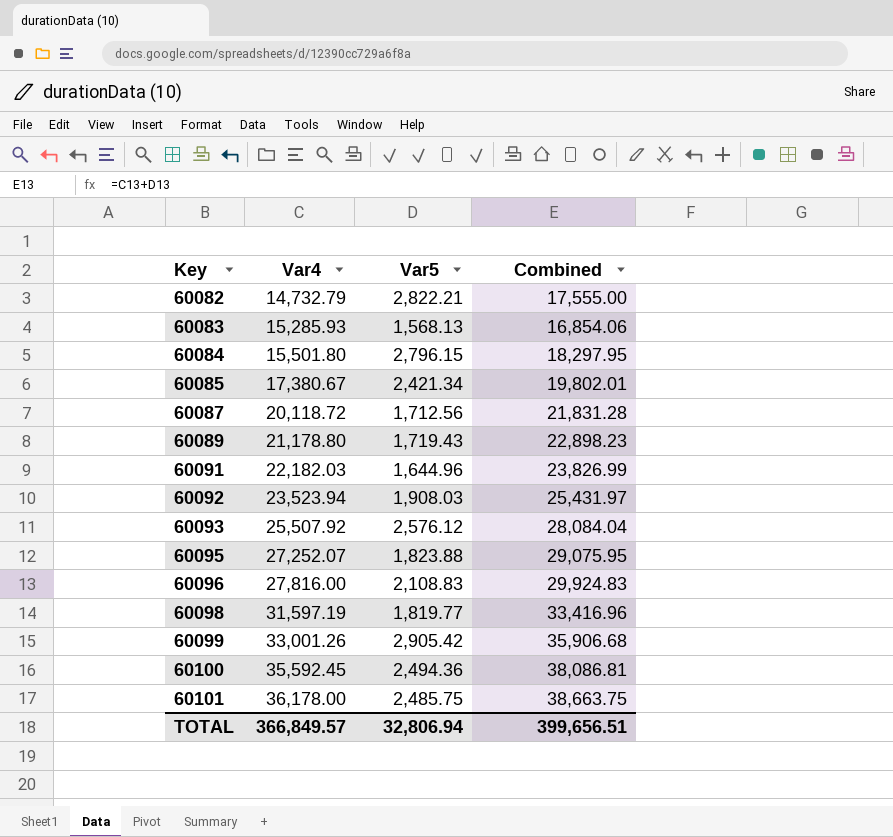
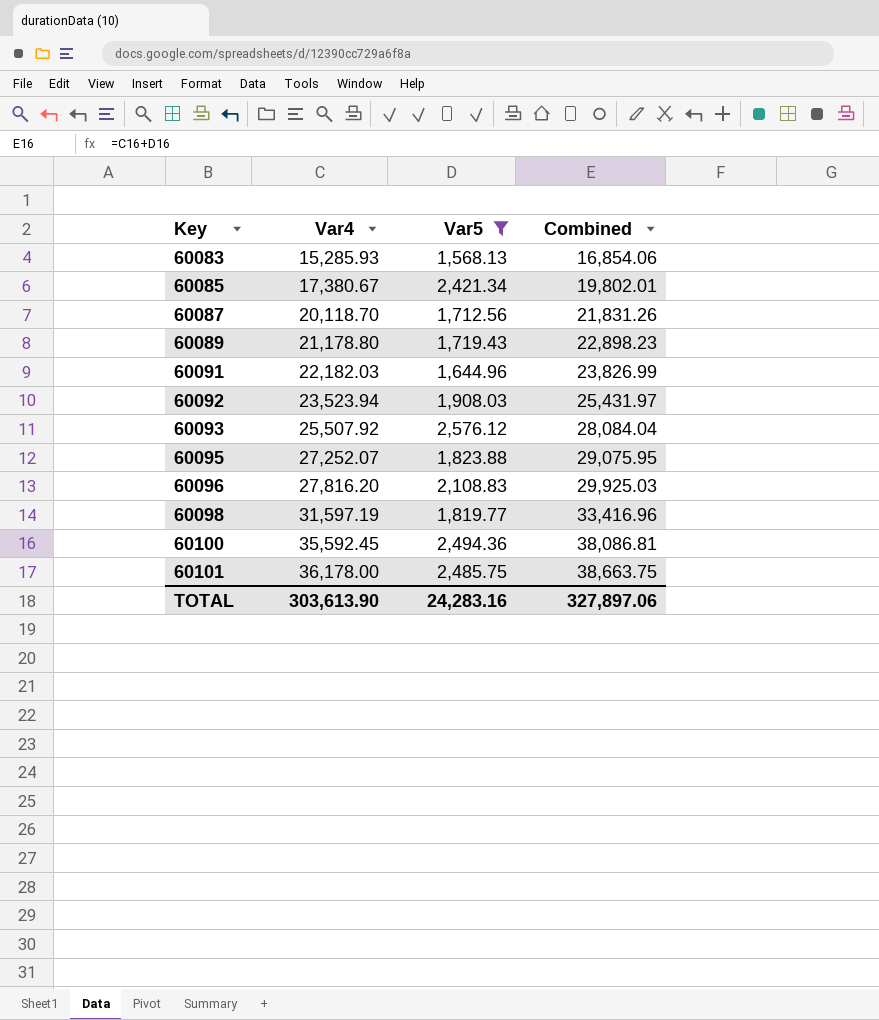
filter: none -> Var5 <= 2,576.12
60087 | Var4: 20,118.72 -> 20,118.70
60087 | Combined: 21,831.28 -> 21,831.26
60096 | Var4: 27,816.00 -> 27,816.20
60096 | Combined: 29,924.83 -> 29,925.03
TOTAL | Var4: 366,849.57 -> 303,613.90
TOTAL | Var5: 32,806.94 -> 24,283.16
TOTAL | Combined: 399,656.51 -> 327,897.06

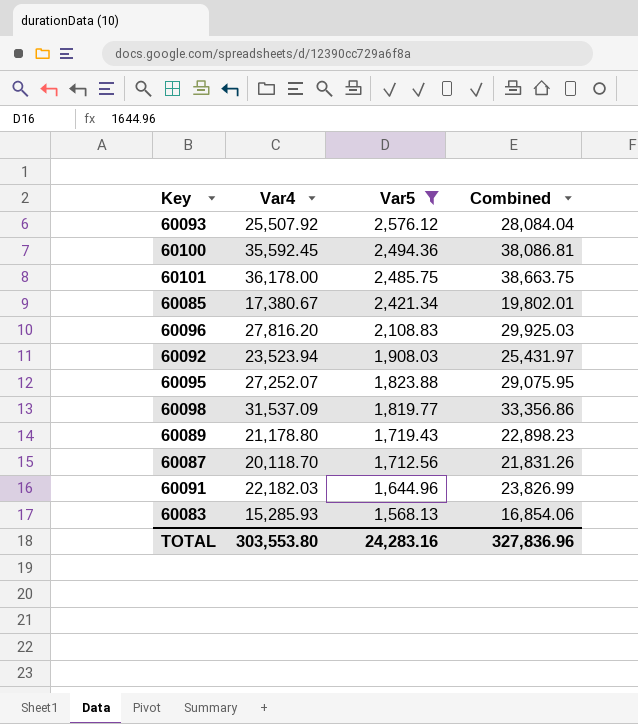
row order: Key ascending -> Var5 descending
60098 | Var4: 31,597.19 -> 31,537.09
60098 | Combined: 33,416.96 -> 33,356.86
TOTAL | Var4: 303,613.90 -> 303,553.80
TOTAL | Combined: 327,897.06 -> 327,836.96

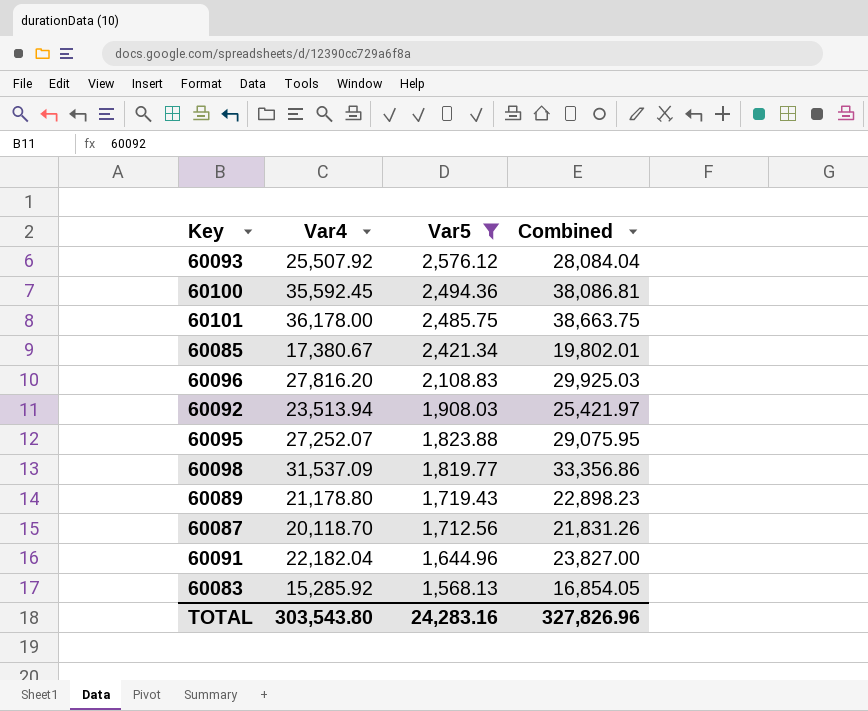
60092 | Var4: 23,523.94 -> 23,513.94
60092 | Combined: 25,431.97 -> 25,421.97
60091 | Var4: 22,182.03 -> 22,182.04
60091 | Combined: 23,826.99 -> 23,827.00
60083 | Var4: 15,285.93 -> 15,285.92
60083 | Combined: 16,854.06 -> 16,854.05
TOTAL | Var4: 303,553.80 -> 303,543.80
TOTAL | Combined: 327,836.96 -> 327,826.96

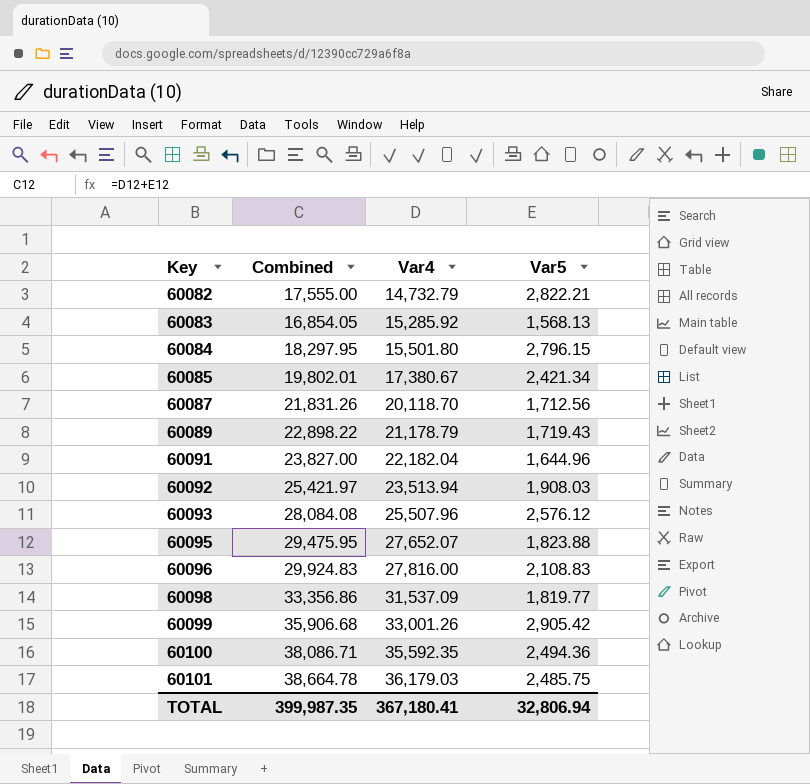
filter: Var5 <= 2,576.12 -> none
row order: Var5 descending -> Key ascending
column Combined | position: 4 -> 2
60089 | Combined: 22,898.23 -> 22,898.22
60089 | Var4: 21,178.80 -> 21,178.79
60093 | Combined: 28,084.04 -> 28,084.08
60093 | Var4: 25,507.92 -> 25,507.96
60095 | Combined: 29,075.95 -> 29,475.95
60095 | Var4: 27,252.07 -> 27,652.07
60096 | Combined: 29,925.03 -> 29,924.83
60096 | Var4: 27,816.20 -> 27,816.00
60100 | Combined: 38,086.81 -> 38,086.71
60100 | Var4: 35,592.45 -> 35,592.35
60101 | Combined: 38,663.75 -> 38,664.78
60101 | Var4: 36,178.00 -> 36,179.03
TOTAL | Combined: 327,826.96 -> 399,987.35
TOTAL | Var4: 303,543.80 -> 367,180.41
TOTAL | Var5: 24,283.16 -> 32,806.94

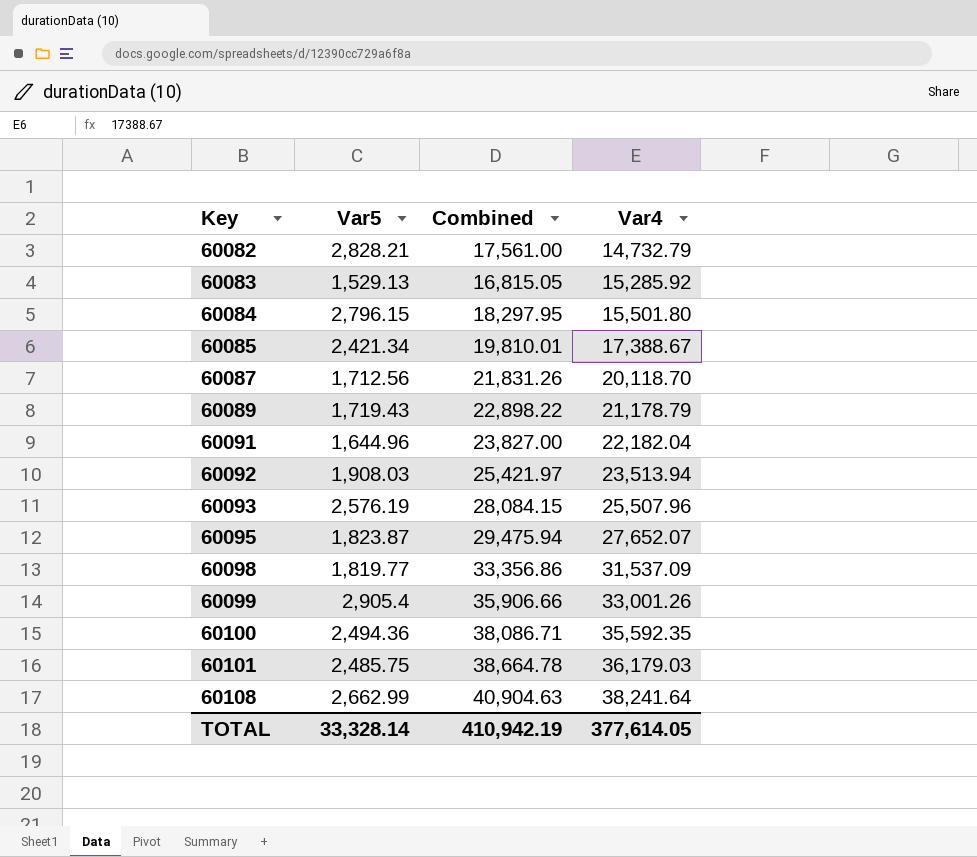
column Var5 | position: 4 -> 2
row 60096: 29,924.83 | 27,816.00 | 2,108.83 -> none
60082 | Var5: 2,822.21 -> 2,828.21
60082 | Combined: 17,555.00 -> 17,561.00
60083 | Var5: 1,568.13 -> 1,529.13
60083 | Combined: 16,854.05 -> 16,815.05
60085 | Combined: 19,802.01 -> 19,810.01
60085 | Var4: 17,380.67 -> 17,388.67
60093 | Var5: 2,576.12 -> 2,576.19
60093 | Combined: 28,084.08 -> 28,084.15
60095 | Var5: 1,823.88 -> 1,823.87
60095 | Combined: 29,475.95 -> 29,475.94
60099 | Var5: 2,905.42 -> 2,905.4
60099 | Combined: 35,906.68 -> 35,906.66
row 60108: none -> 2,662.99 | 40,904.63 | 38,241.64
TOTAL | Var5: 32,806.94 -> 33,328.14
TOTAL | Combined: 399,987.35 -> 410,942.19
TOTAL | Var4: 367,180.41 -> 377,614.05

